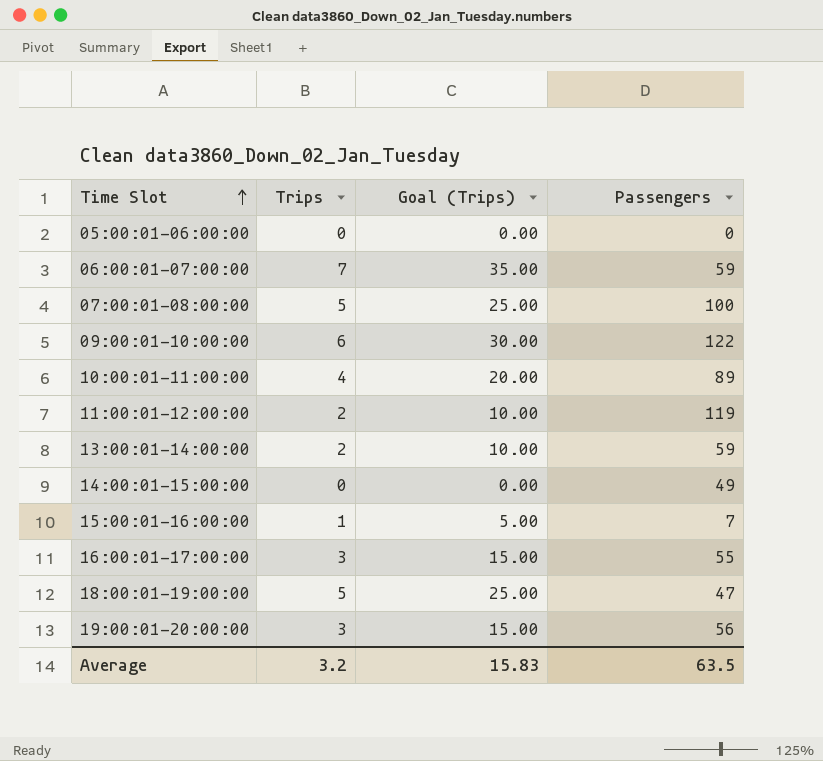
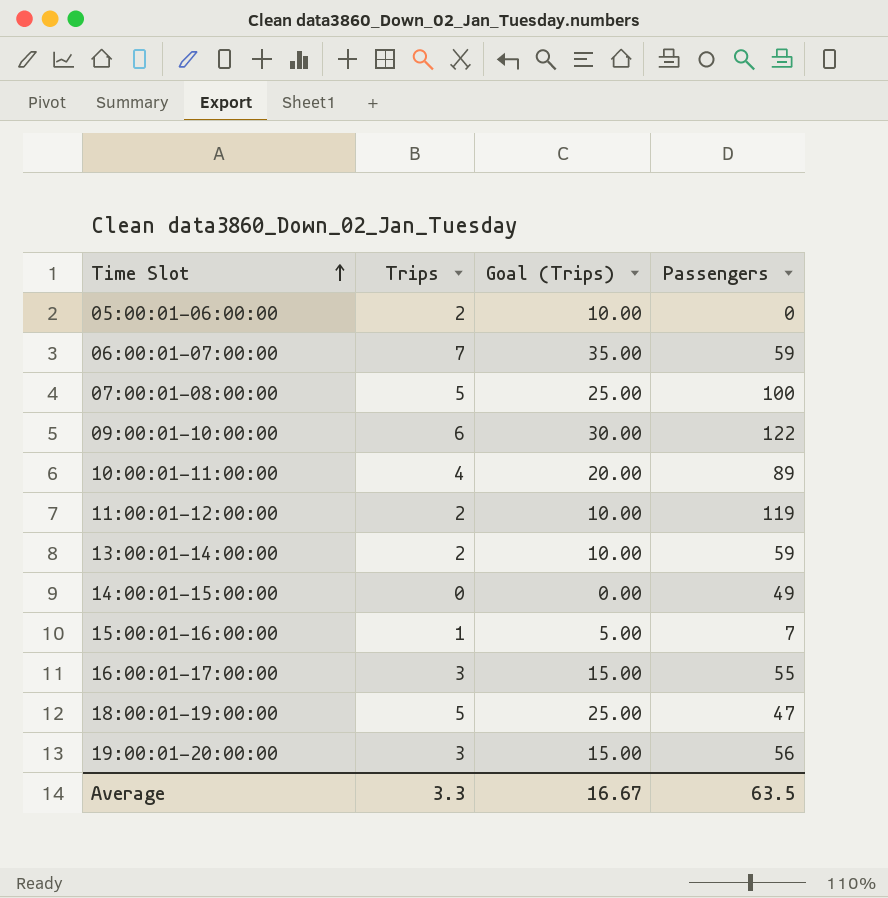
05:00:01-06:00:00 | Trips: 0 -> 2
05:00:01-06:00:00 | Goal (Trips): 0.00 -> 10.00
Average | Trips: 3.2 -> 3.3
Average | Goal (Trips): 15.83 -> 16.67

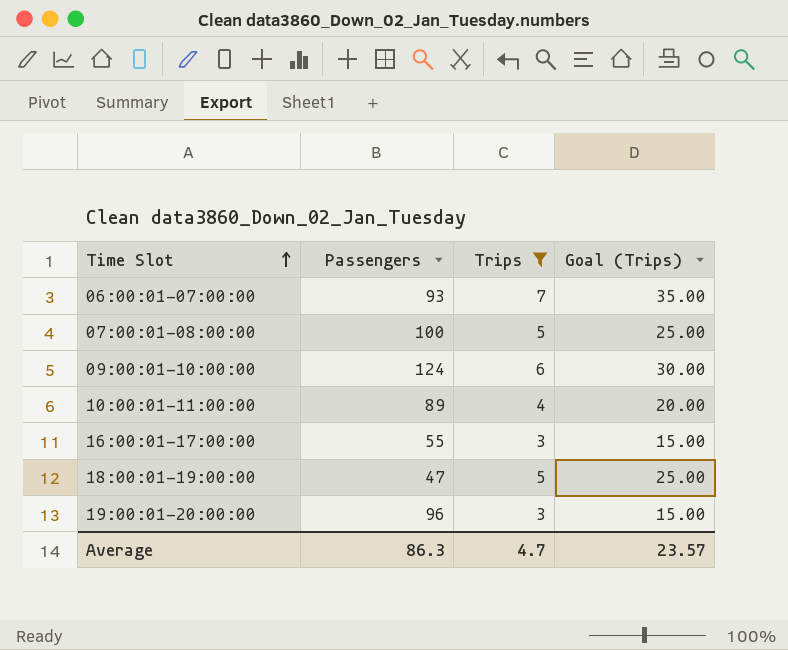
filter: none -> Trips >= 3
column Passengers | position: 4 -> 2
06:00:01-07:00:00 | Passengers: 59 -> 93
09:00:01-10:00:00 | Passengers: 122 -> 124
19:00:01-20:00:00 | Passengers: 56 -> 96
Average | Passengers: 63.5 -> 86.3
Average | Trips: 3.3 -> 4.7
Average | Goal (Trips): 16.67 -> 23.57

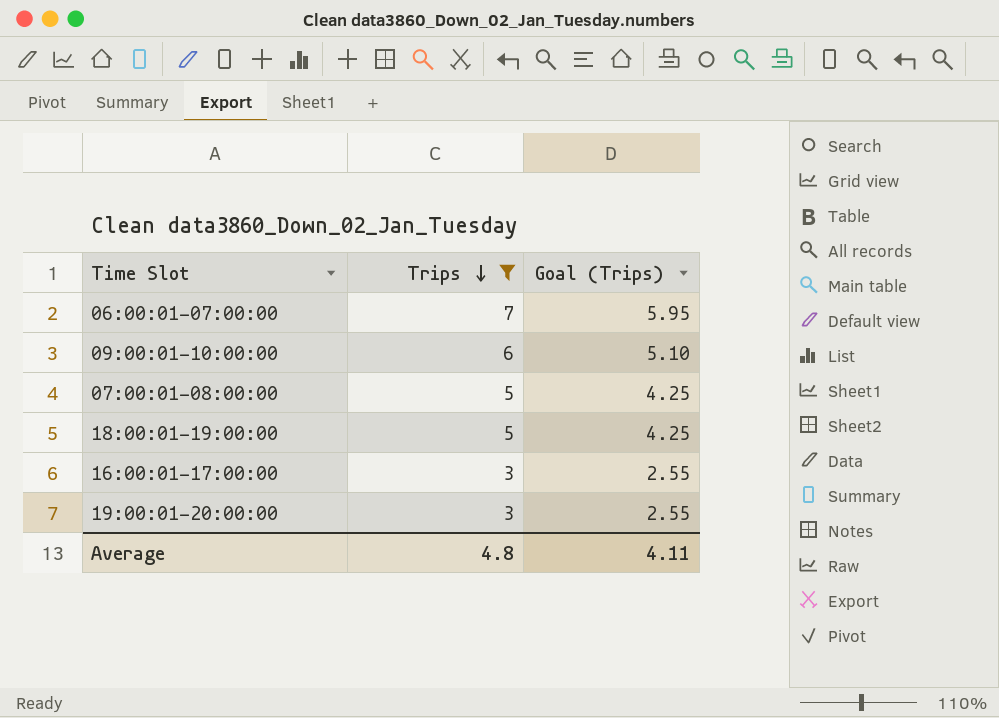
row order: Time Slot ascending -> Trips descending
column Passengers | position: 2 -> none
column Goal (Trips) | formula: [Trips] * 5 -> [Trips] * 0.85
row 10:00:01-11:00:00: 89 | 4 | 20.00 -> none
Average | Trips: 4.7 -> 4.8
Average | Goal (Trips): 23.57 -> 4.11

